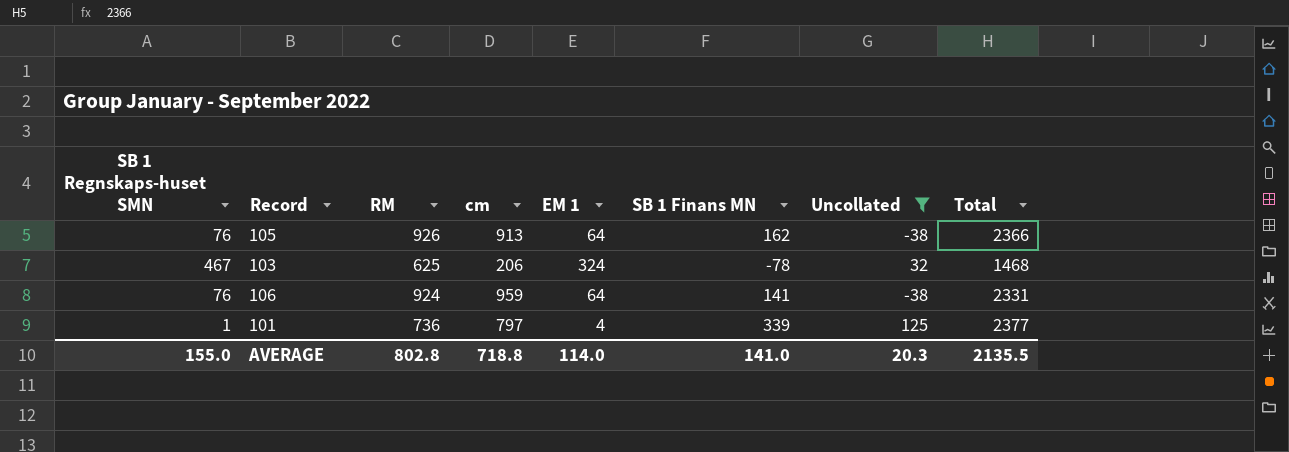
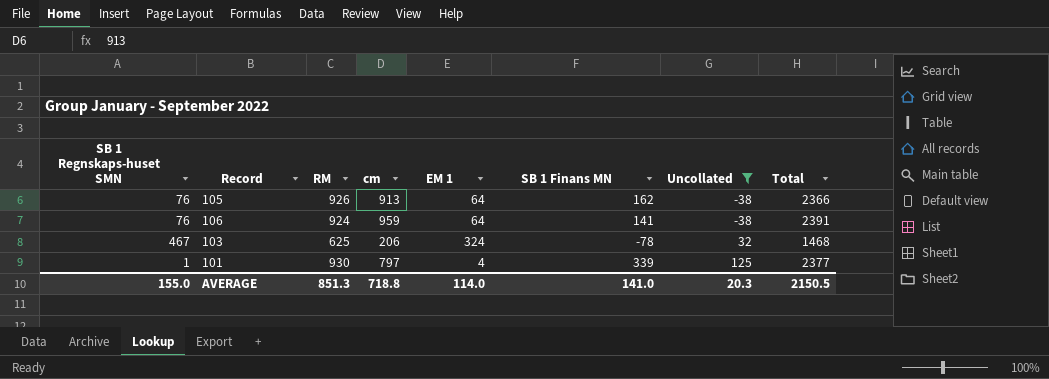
row order: none -> Uncollated ascending
106 | Total: 2331 -> 2391
101 | RM: 736 -> 930
AVERAGE | RM: 802.8 -> 851.3
AVERAGE | Total: 2135.5 -> 2150.5

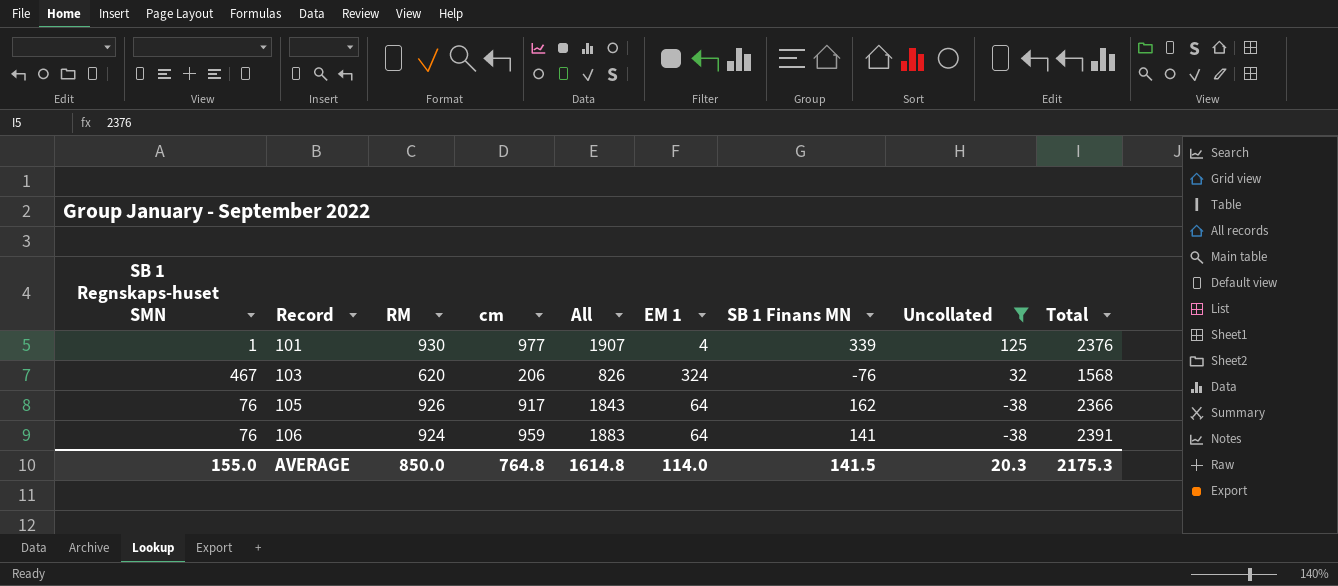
row order: Uncollated ascending -> Record ascending
column All | formula: none -> [RM] + [cm]
101 | cm: 797 -> 977
101 | Total: 2377 -> 2376
103 | RM: 625 -> 620
103 | SB 1 Finans MN: -78 -> -76
103 | Total: 1468 -> 1568
105 | cm: 913 -> 917
AVERAGE | RM: 851.3 -> 850.0
AVERAGE | cm: 718.8 -> 764.8
AVERAGE | SB 1 Finans MN: 141.0 -> 141.5
AVERAGE | Total: 2150.5 -> 2175.3

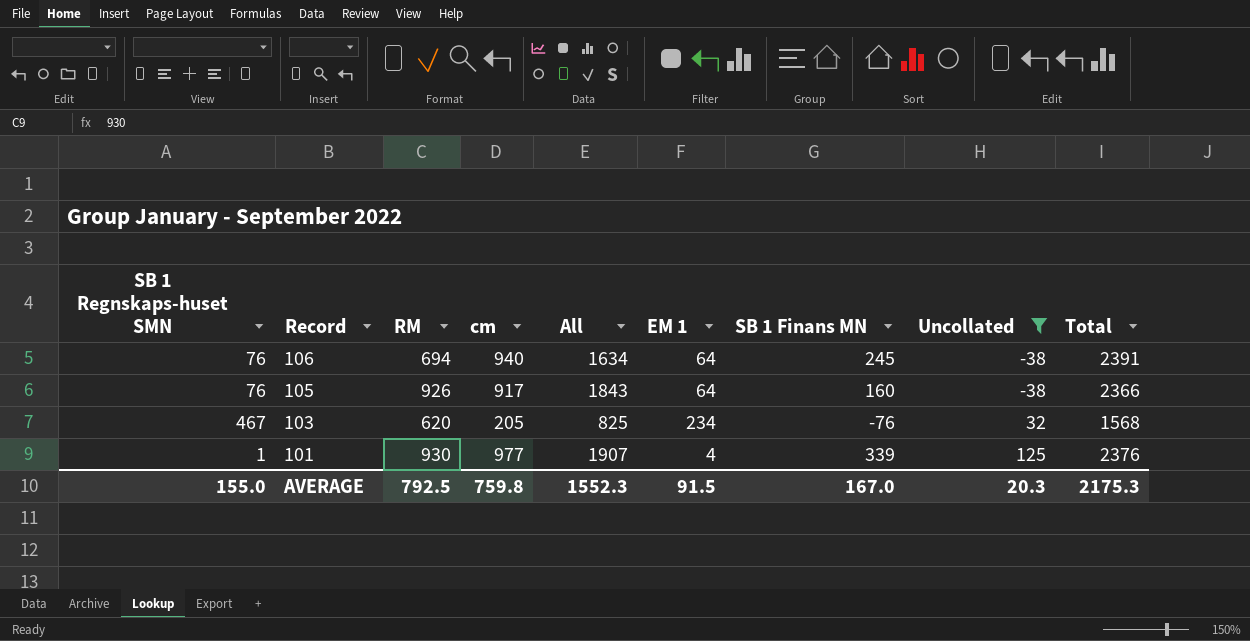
row order: Record ascending -> Record descending
106 | RM: 924 -> 694
106 | cm: 959 -> 940
106 | All: 1883 -> 1634
106 | SB 1 Finans MN: 141 -> 245
105 | SB 1 Finans MN: 162 -> 160
103 | cm: 206 -> 205
103 | All: 826 -> 825
103 | EM 1: 324 -> 234
AVERAGE | RM: 850.0 -> 792.5
AVERAGE | cm: 764.8 -> 759.8
AVERAGE | All: 1614.8 -> 1552.3
AVERAGE | EM 1: 114.0 -> 91.5
AVERAGE | SB 1 Finans MN: 141.5 -> 167.0

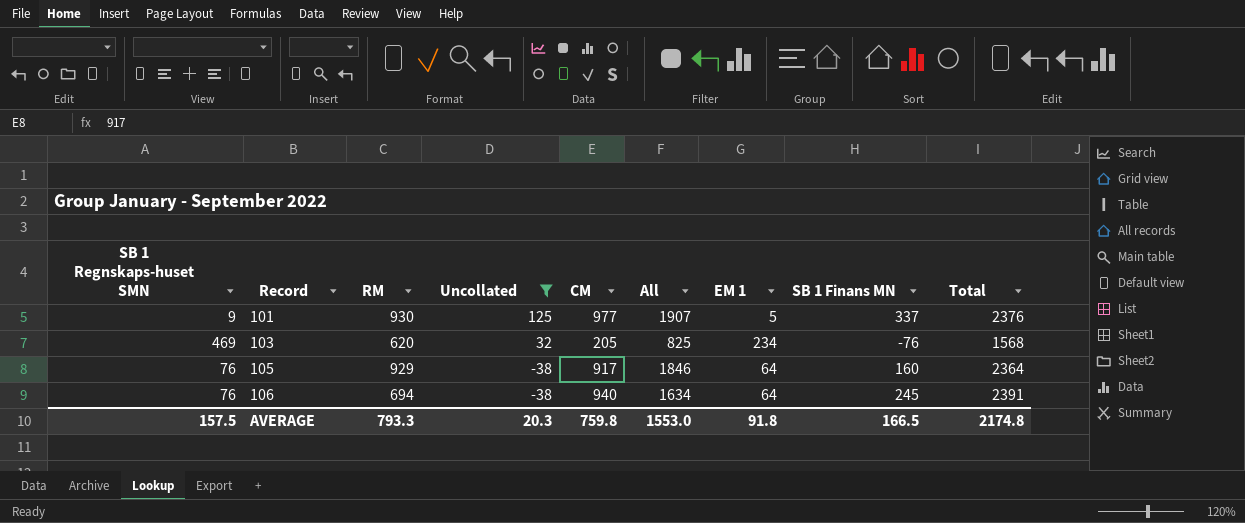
row order: Record descending -> Record ascending
column Uncollated | position: 8 -> 4
column name: cm -> CM
101 | SB 1 Regnskaps-huset SMN: 1 -> 9
101 | EM 1: 4 -> 5
101 | SB 1 Finans MN: 339 -> 337
103 | SB 1 Regnskaps-huset SMN: 467 -> 469
105 | RM: 926 -> 929
105 | All: 1843 -> 1846
105 | Total: 2366 -> 2364
AVERAGE | SB 1 Regnskaps-huset SMN: 155.0 -> 157.5
AVERAGE | RM: 792.5 -> 793.3
AVERAGE | All: 1552.3 -> 1553.0
AVERAGE | EM 1: 91.5 -> 91.8
AVERAGE | SB 1 Finans MN: 167.0 -> 166.5
AVERAGE | Total: 2175.3 -> 2174.8

